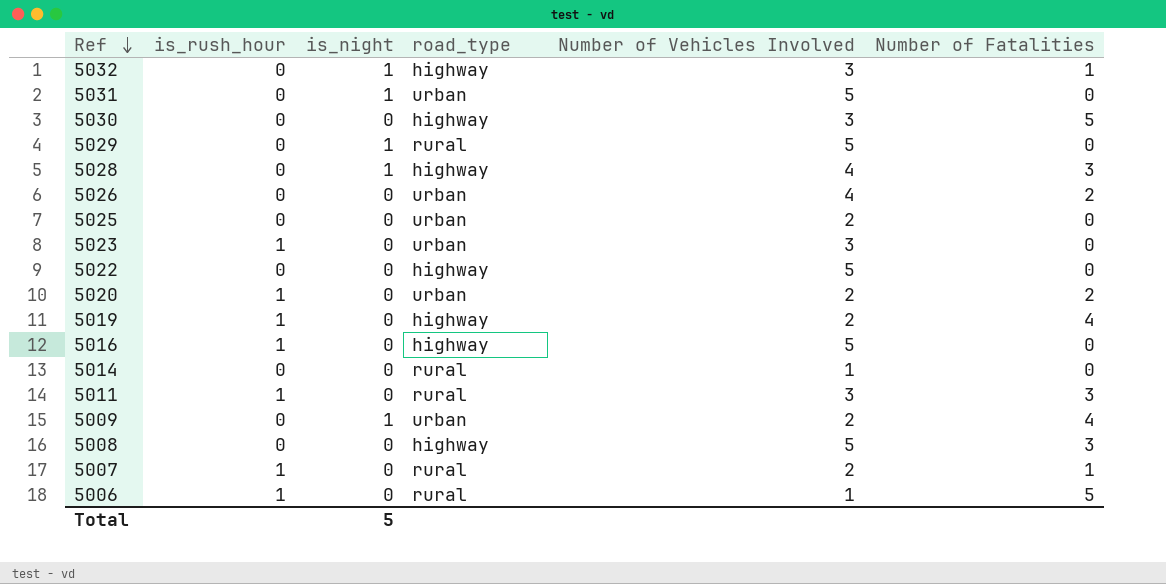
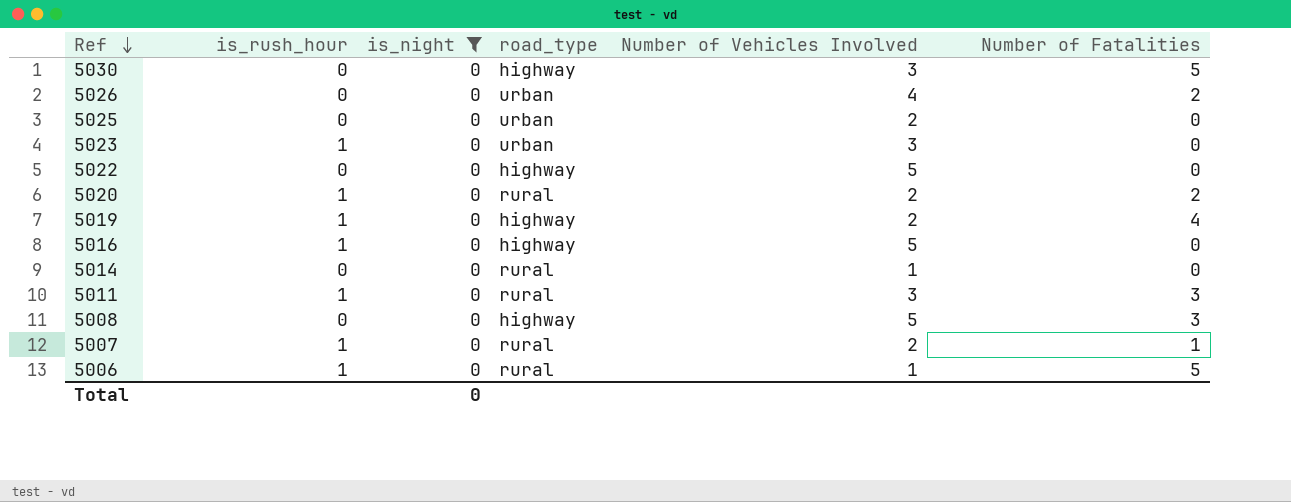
filter: none -> is_night = 0
5020 | road_type: urban -> rural
Total | is_night: 5 -> 0

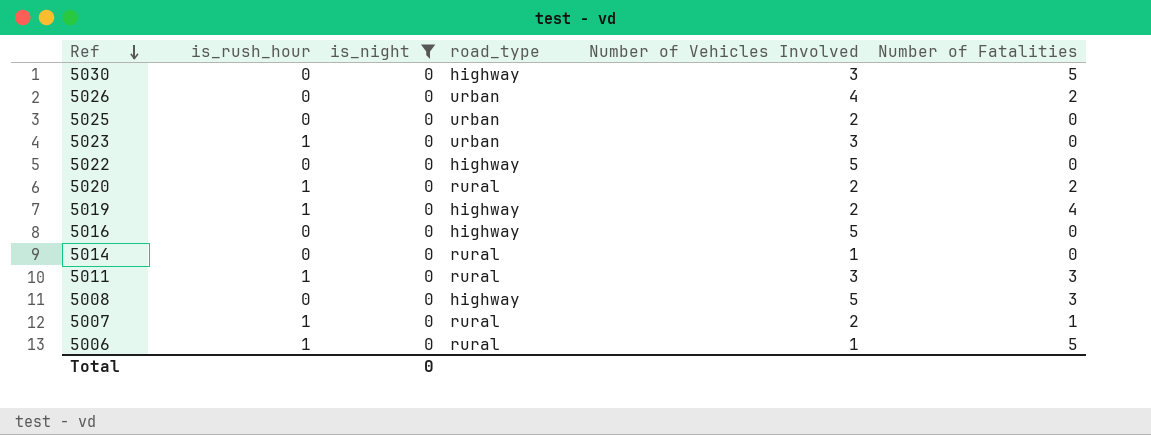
5016 | is_rush_hour: 1 -> 0

